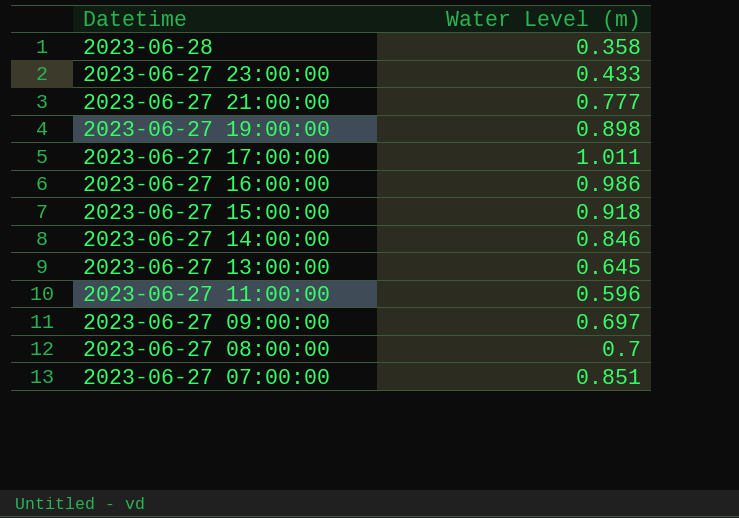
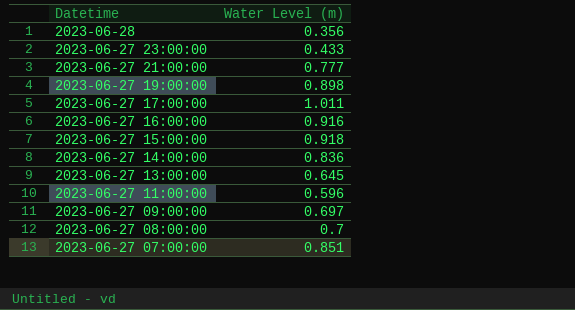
2023-06-28 | Water Level (m): 0.358 -> 0.356
2023-06-27 16:00:00 | Water Level (m): 0.986 -> 0.916
2023-06-27 14:00:00 | Water Level (m): 0.846 -> 0.836

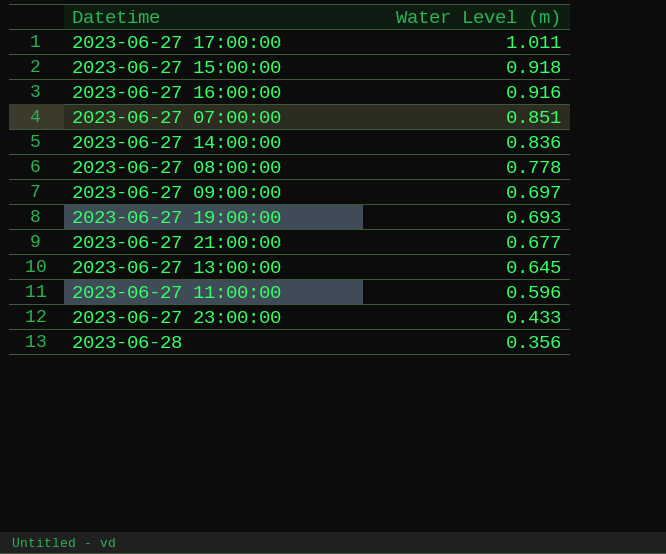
row order: Datetime descending -> Water Level (m) descending
2023-06-27 08:00:00 | Water Level (m): 0.7 -> 0.778
2023-06-27 19:00:00 | Water Level (m): 0.898 -> 0.693
2023-06-27 21:00:00 | Water Level (m): 0.777 -> 0.677

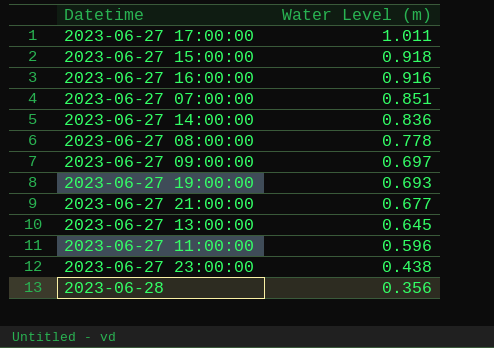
2023-06-27 23:00:00 | Water Level (m): 0.433 -> 0.438

